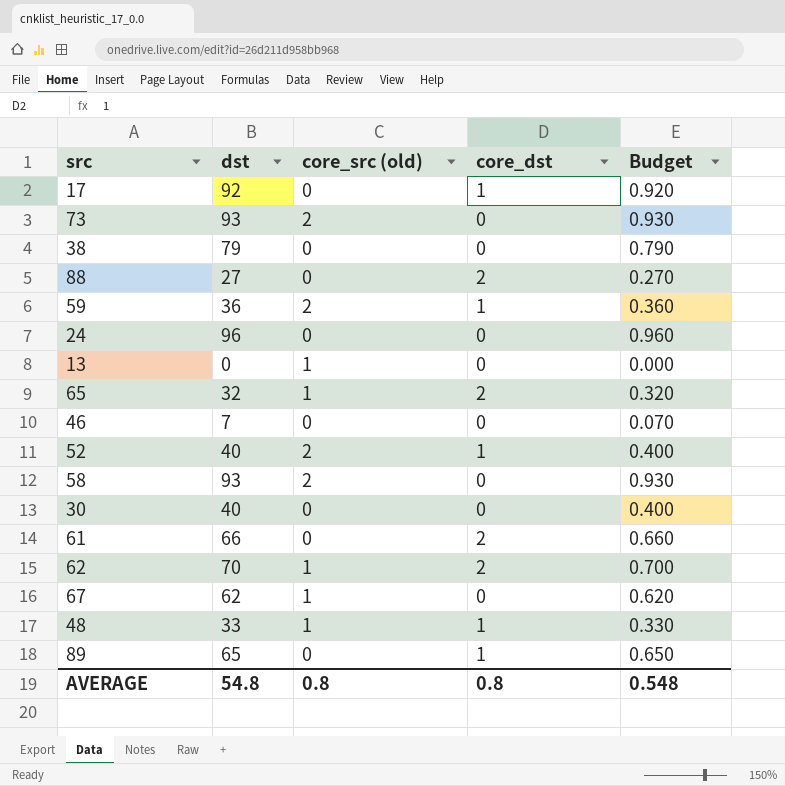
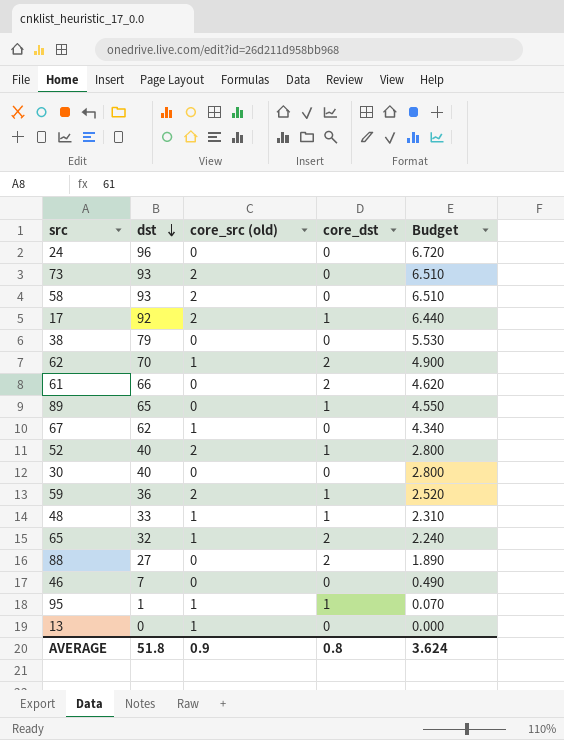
row order: none -> dst descending
column Budget | formula: [dst] * 0.01 -> [dst] * 0.07
17 | core_src (old): 0 -> 2
row 95: none -> 1 | 1 | 1 | 0.070
AVERAGE | dst: 54.8 -> 51.8
AVERAGE | core_src (old): 0.8 -> 0.9
AVERAGE | Budget: 0.548 -> 3.624

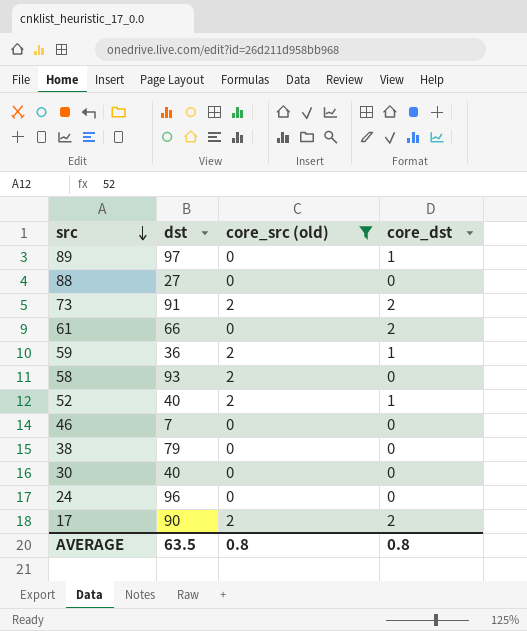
filter: none -> core_src (old) != 1
row order: dst descending -> src descending
column Budget | formula: [dst] * 0.07 -> none
89 | dst: 65 -> 97
88 | core_dst: 2 -> 0
73 | dst: 93 -> 91
73 | core_dst: 0 -> 2
17 | dst: 92 -> 90
17 | core_dst: 1 -> 2
AVERAGE | dst: 51.8 -> 63.5
AVERAGE | core_src (old): 0.9 -> 0.8

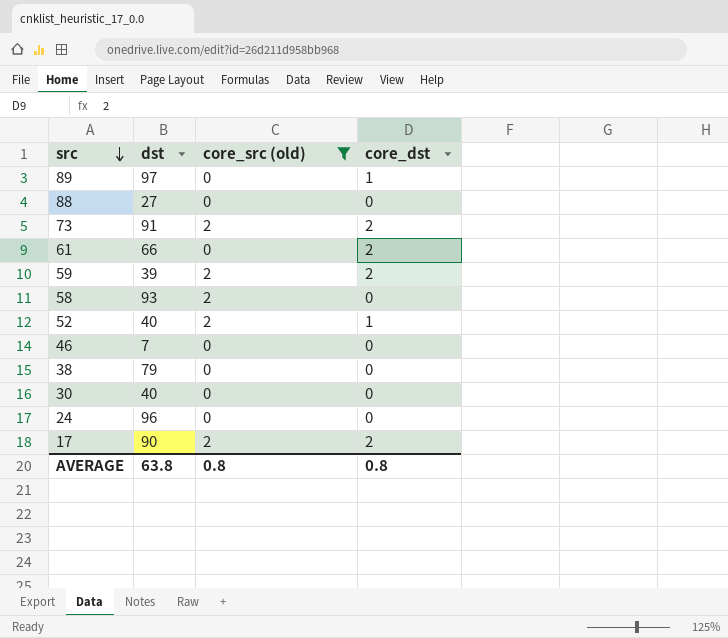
59 | dst: 36 -> 39
59 | core_dst: 1 -> 2
AVERAGE | dst: 63.5 -> 63.8

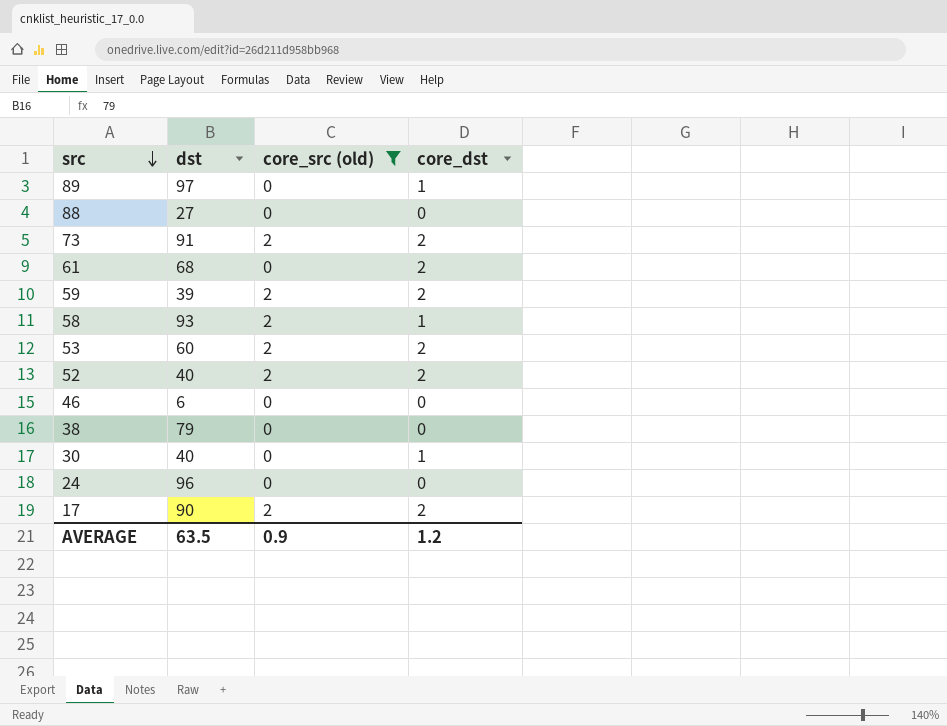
61 | dst: 66 -> 68
58 | core_dst: 0 -> 1
row 53: none -> 60 | 2 | 2
52 | core_dst: 1 -> 2
46 | dst: 7 -> 6
30 | core_dst: 0 -> 1
AVERAGE | dst: 63.8 -> 63.5
AVERAGE | core_src (old): 0.8 -> 0.9
AVERAGE | core_dst: 0.8 -> 1.2

